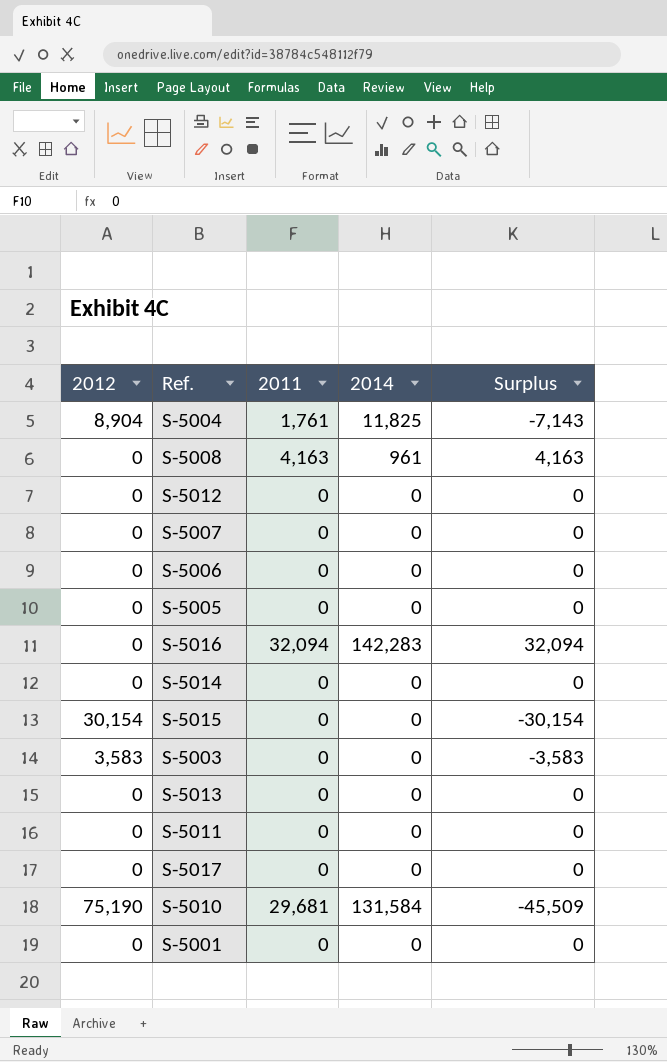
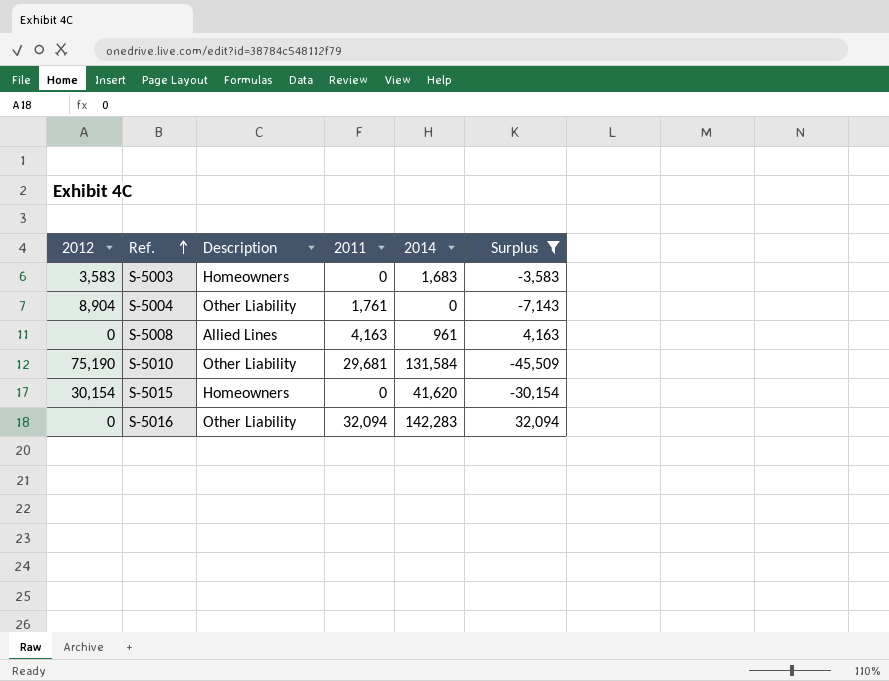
filter: none -> Surplus != 0
row order: none -> Ref. ascending
column Description | position: none -> 3
S-5003 | 2014: 0 -> 1,683
S-5004 | 2014: 11,825 -> 0
S-5015 | 2014: 0 -> 41,620

